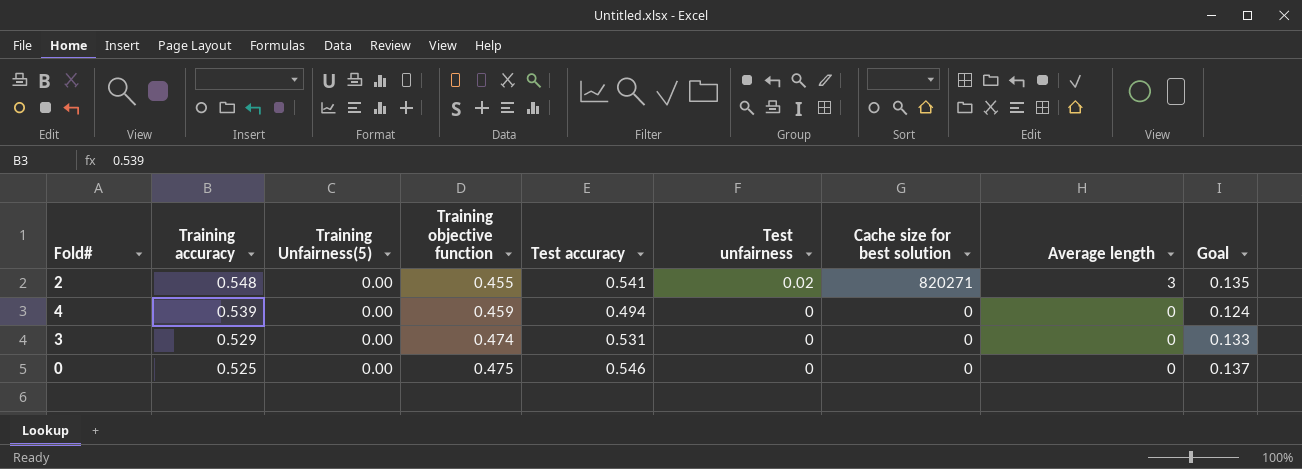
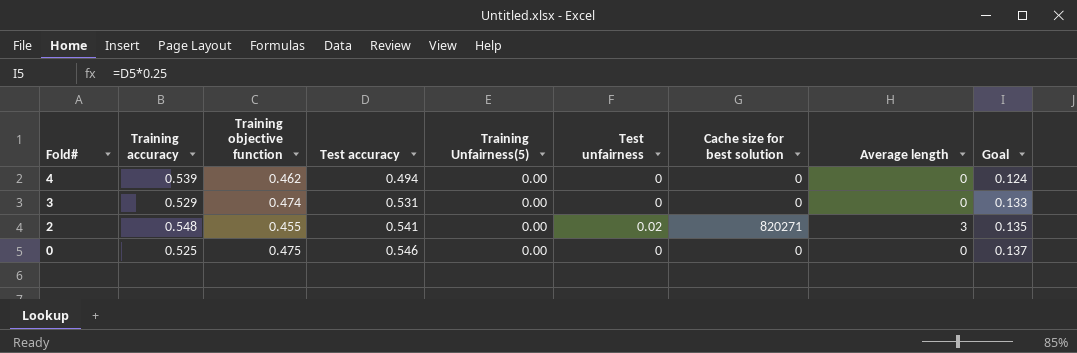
row order: Training accuracy descending -> Fold# descending
column Training Unfairness(5) | position: 3 -> 5
4 | Training objective function: 0.459 -> 0.462

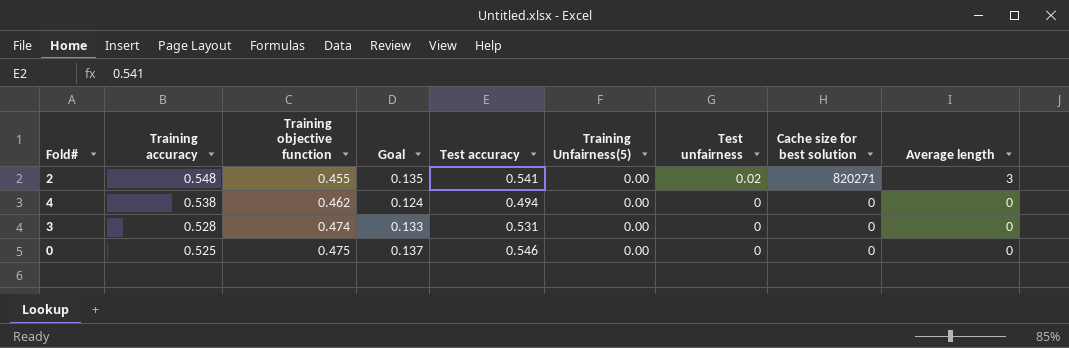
row order: Fold# descending -> Training accuracy descending
column Goal | position: 9 -> 4
4 | Training accuracy: 0.539 -> 0.538
3 | Training accuracy: 0.529 -> 0.528

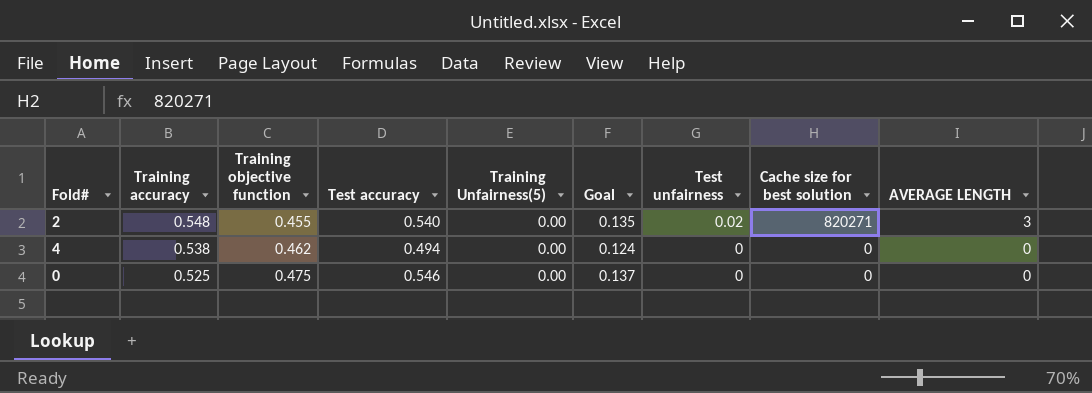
column Goal | position: 4 -> 6
column name: Average length -> AVERAGE LENGTH
row 3: 0.528 | 0.474 | 0.133 | 0.531 | 0.00 | 0 | 0 | 0 -> none
2 | Test accuracy: 0.541 -> 0.540

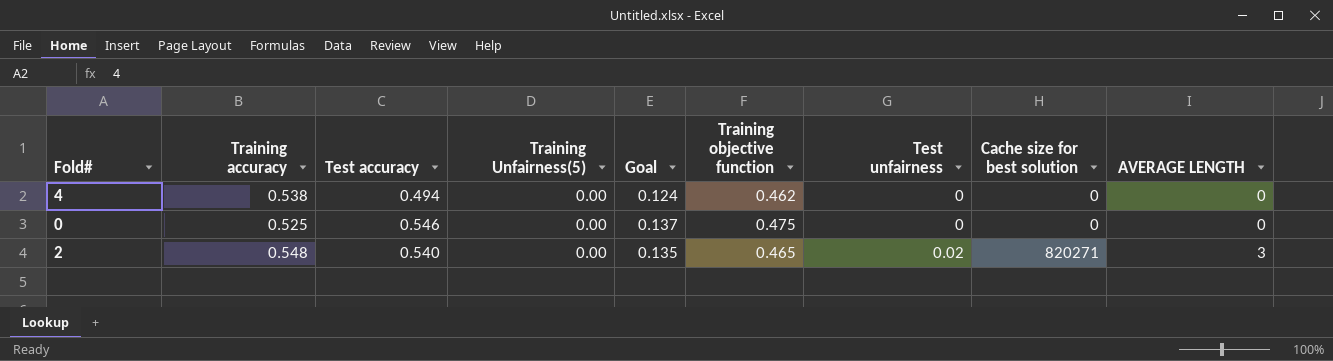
row order: Training accuracy descending -> Test unfairness ascending
column Training objective function | position: 3 -> 6
2 | Training objective function: 0.455 -> 0.465

